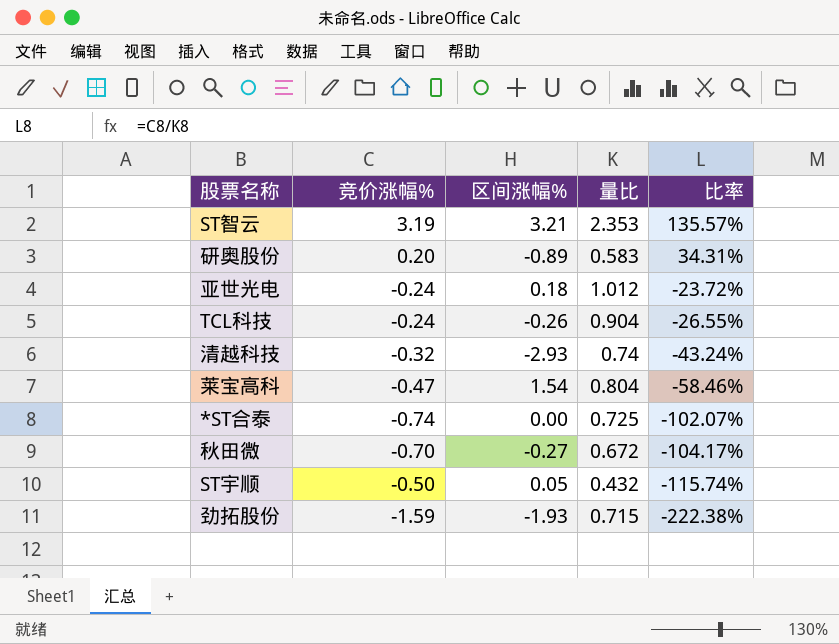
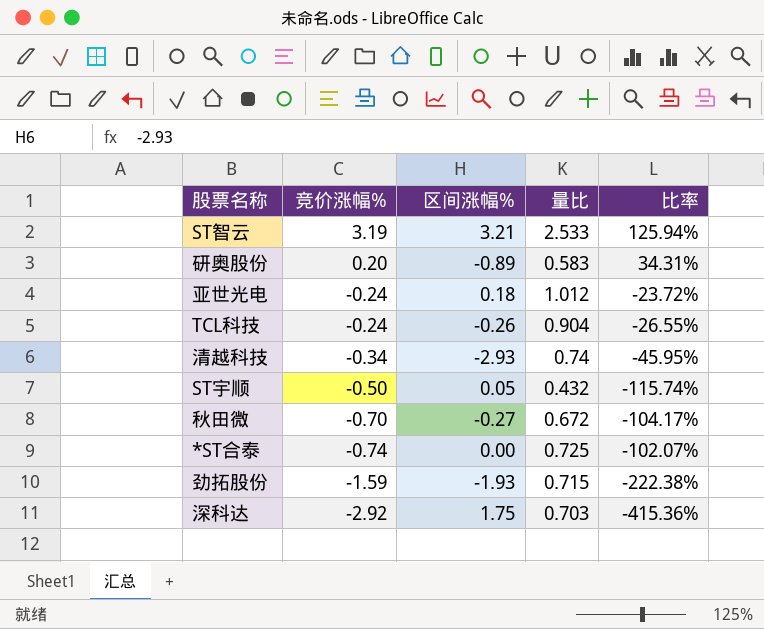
row order: 比率 descending -> 竞价涨幅% descending
row 莱宝高科: -0.47 | 1.54 | 0.804 | -58.46% -> none
ST智云 | 量比: 2.353 -> 2.533
ST智云 | 比率: 135.57% -> 125.94%
清越科技 | 竞价涨幅%: -0.32 -> -0.34
清越科技 | 比率: -43.24% -> -45.95%
row 深科达: none -> -2.92 | 1.75 | 0.703 | -415.36%

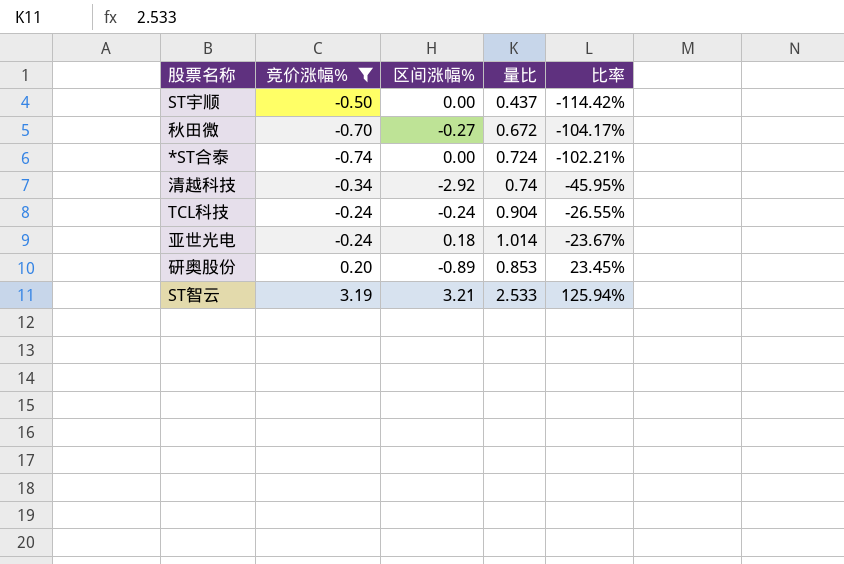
filter: none -> 竞价涨幅% >= -0.74
row order: 竞价涨幅% descending -> 比率 ascending
ST宇顺 | 区间涨幅%: 0.05 -> 0.00
ST宇顺 | 量比: 0.432 -> 0.437
ST宇顺 | 比率: -115.74% -> -114.42%
*ST合泰 | 量比: 0.725 -> 0.724
*ST合泰 | 比率: -102.07% -> -102.21%
清越科技 | 区间涨幅%: -2.93 -> -2.92
TCL科技 | 区间涨幅%: -0.26 -> -0.24
亚世光电 | 量比: 1.012 -> 1.014
亚世光电 | 比率: -23.72% -> -23.67%
研奥股份 | 量比: 0.583 -> 0.853
研奥股份 | 比率: 34.31% -> 23.45%

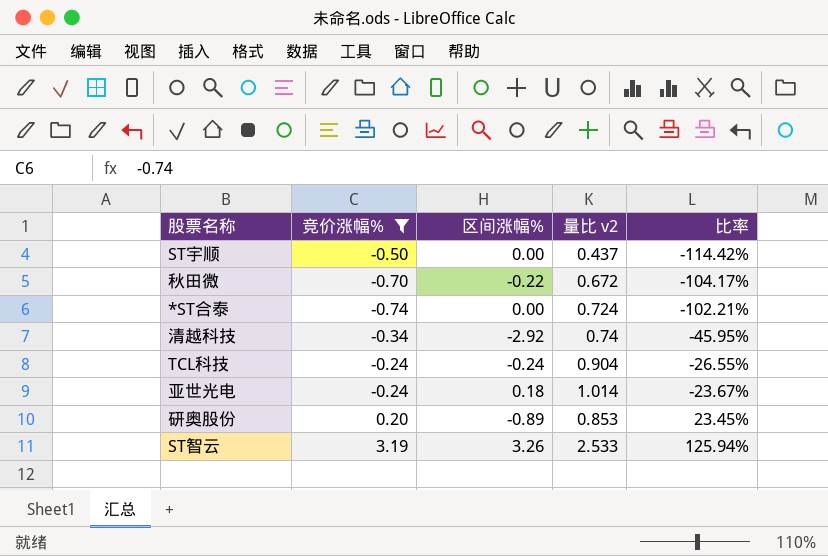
column name: 量比 -> 量比 v2
秋田微 | 区间涨幅%: -0.27 -> -0.22
ST智云 | 区间涨幅%: 3.21 -> 3.26

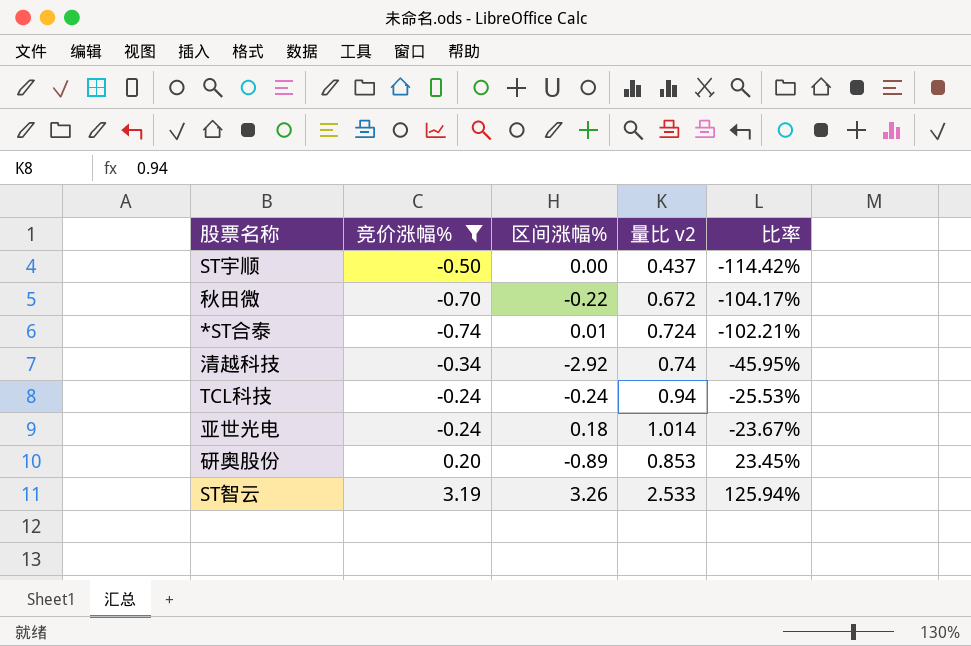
*ST合泰 | 区间涨幅%: 0.00 -> 0.01
TCL科技 | 量比 v2: 0.904 -> 0.94
TCL科技 | 比率: -26.55% -> -25.53%

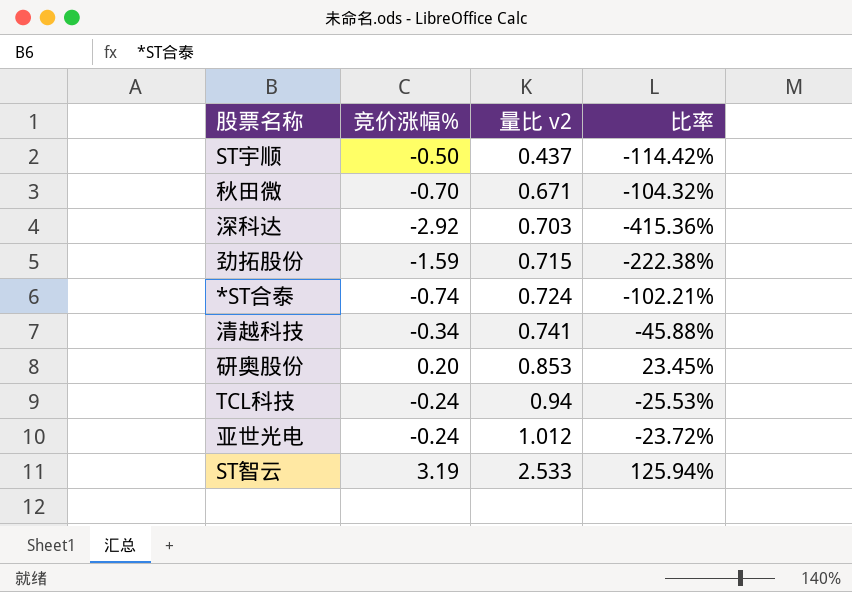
filter: 竞价涨幅% >= -0.74 -> none
row order: 比率 ascending -> 量比 v2 ascending
column 区间涨幅% | position: 3 -> none
秋田微 | 量比 v2: 0.672 -> 0.671
秋田微 | 比率: -104.17% -> -104.32%
清越科技 | 量比 v2: 0.74 -> 0.741
清越科技 | 比率: -45.95% -> -45.88%
亚世光电 | 量比 v2: 1.014 -> 1.012
亚世光电 | 比率: -23.67% -> -23.72%

